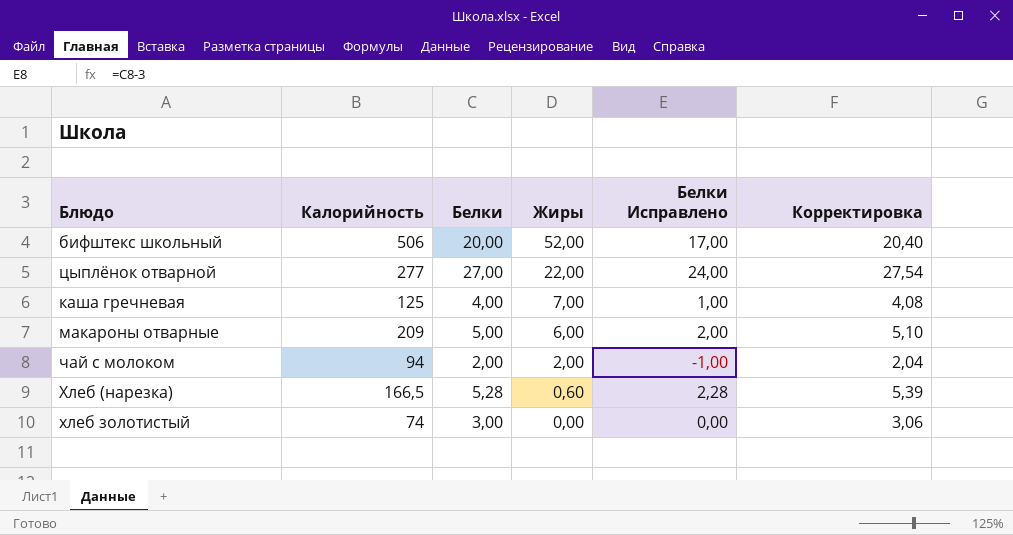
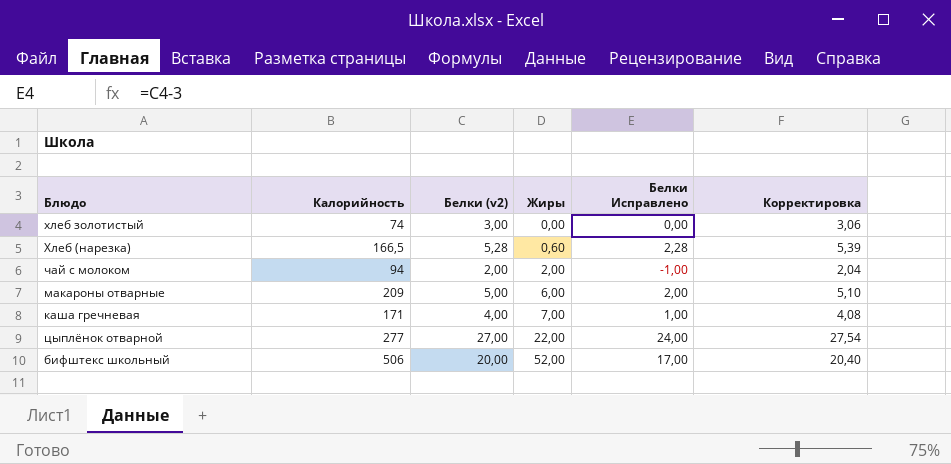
row order: Жиры descending -> Жиры ascending
column name: Белки -> Белки (v2)
каша гречневая | Калорийность: 125 -> 171

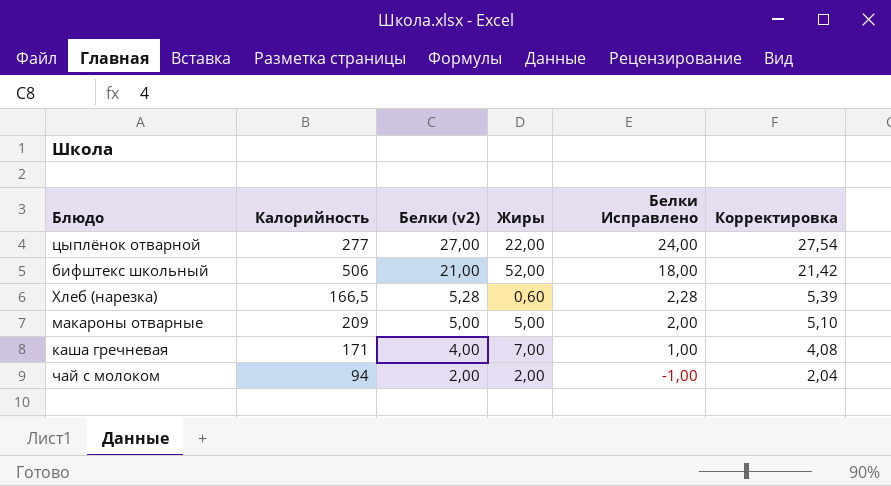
row order: Жиры ascending -> Белки (v2) descending
row хлеб золотистый: 74 | 3,00 | 0,00 | 0,00 | 3,06 -> none
бифштекс школьный | Белки (v2): 20,00 -> 21,00
бифштекс школьный | Белки Исправлено: 17,00 -> 18,00
бифштекс школьный | Корректировка: 20,40 -> 21,42
макароны отварные | Жиры: 6,00 -> 5,00

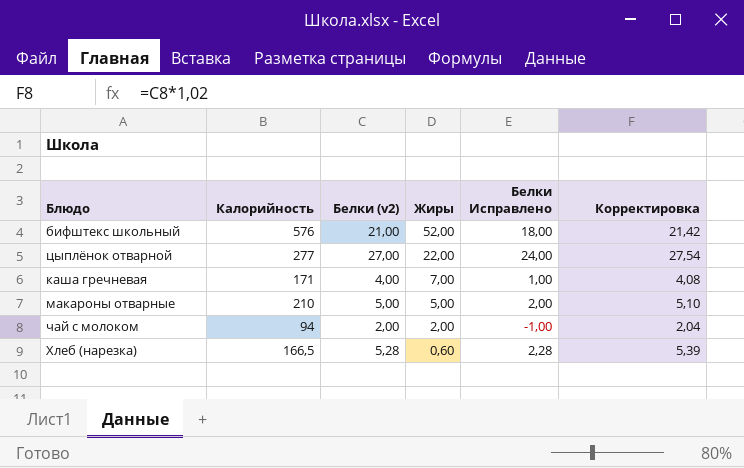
row order: Белки (v2) descending -> Жиры descending
бифштекс школьный | Калорийность: 506 -> 576
макароны отварные | Калорийность: 209 -> 210

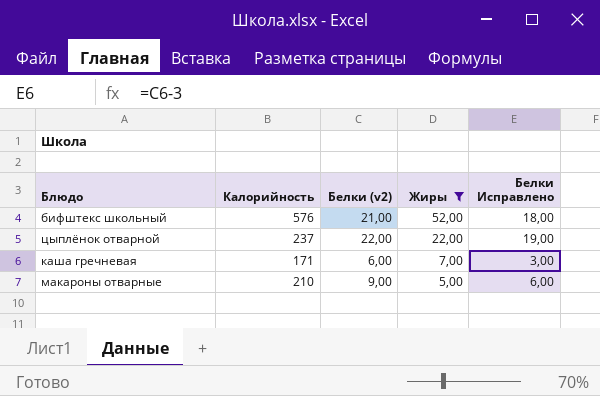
filter: none -> Жиры >= 5,00
column Корректировка | formula: [Белки (v2)] * 1,02 -> none
цыплёнок отварной | Калорийность: 277 -> 237
цыплёнок отварной | Белки (v2): 27,00 -> 22,00
цыплёнок отварной | Белки Исправлено: 24,00 -> 19,00
каша гречневая | Белки (v2): 4,00 -> 6,00
каша гречневая | Белки Исправлено: 1,00 -> 3,00
макароны отварные | Белки (v2): 5,00 -> 9,00
макароны отварные | Белки Исправлено: 2,00 -> 6,00

